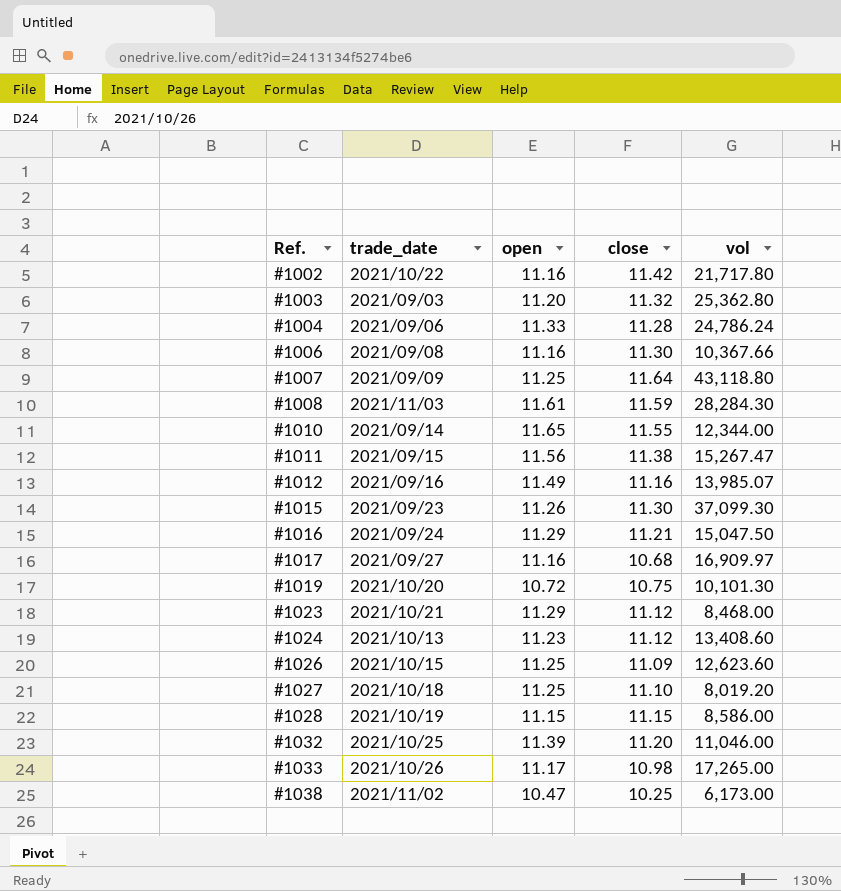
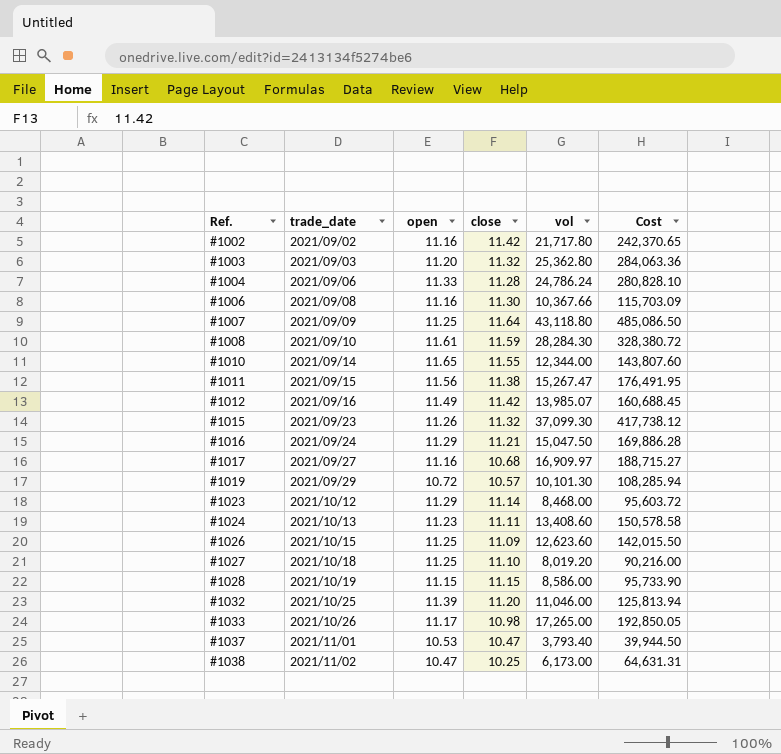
column Cost | formula: none -> [open] * [vol]
#1002 | trade_date: 2021/10/22 -> 2021/09/02
#1008 | trade_date: 2021/11/03 -> 2021/09/10
#1012 | close: 11.16 -> 11.42
#1015 | close: 11.30 -> 11.32
#1019 | trade_date: 2021/10/20 -> 2021/09/29
#1019 | close: 10.75 -> 10.57
#1023 | trade_date: 2021/10/21 -> 2021/10/12
#1023 | close: 11.12 -> 11.14
#1024 | close: 11.12 -> 11.11
row #1037: none -> 2021/11/01 | 10.53 | 10.47 | 3,793.40 | 39,944.50

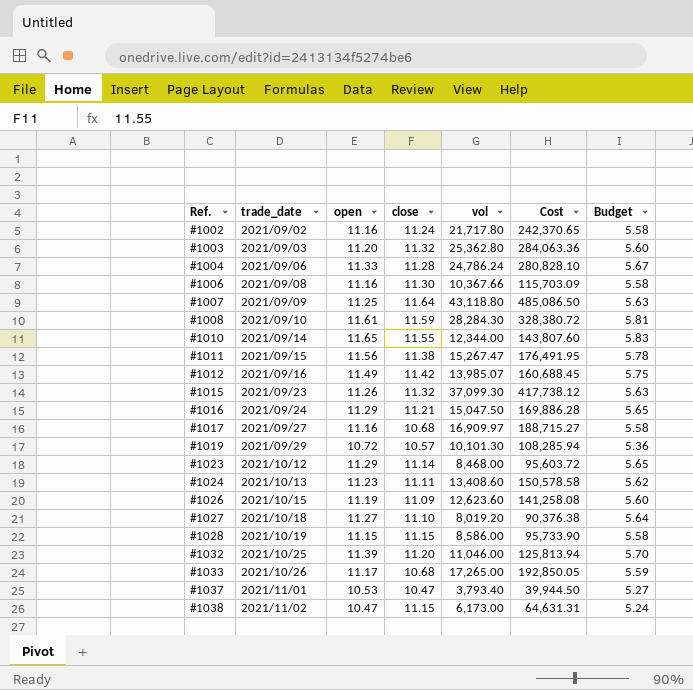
column Budget | formula: none -> [open] * 0.5
#1002 | close: 11.42 -> 11.24
#1026 | open: 11.25 -> 11.19
#1026 | Cost: 142,015.50 -> 141,258.08
#1027 | open: 11.25 -> 11.27
#1027 | Cost: 90,216.00 -> 90,376.38
#1033 | close: 10.98 -> 10.68
#1038 | close: 10.25 -> 11.15

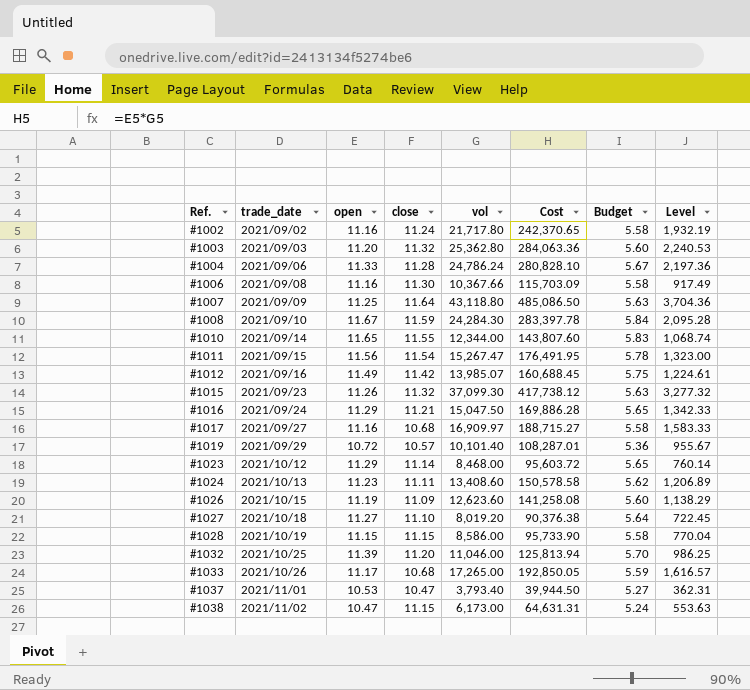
column Level | formula: none -> [vol] / [close]
#1008 | open: 11.61 -> 11.67
#1008 | vol: 28,284.30 -> 24,284.30
#1008 | Cost: 328,380.72 -> 283,397.78
#1008 | Budget: 5.81 -> 5.84
#1011 | close: 11.38 -> 11.54
#1019 | vol: 10,101.30 -> 10,101.40
#1019 | Cost: 108,285.94 -> 108,287.01

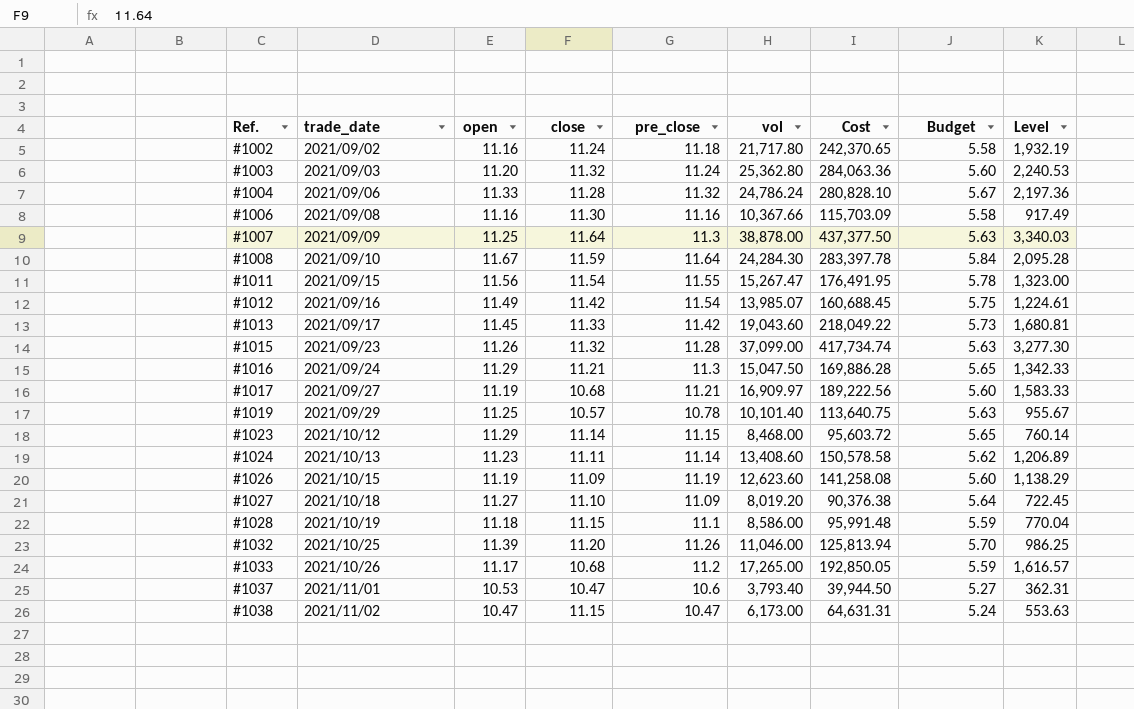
column pre_close | position: none -> 5
row #1010: 2021/09/14 | 11.65 | 11.55 | 12,344.00 | 143,807.60 | 5.83 | 1,068.74 -> none
#1007 | vol: 43,118.80 -> 38,878.00
#1007 | Cost: 485,086.50 -> 437,377.50
#1007 | Level: 3,704.36 -> 3,340.03
row #1013: none -> 2021/09/17 | 11.45 | 11.33 | 11.42 | 19,043.60 | 218,049.22 | 5.73 | 1,680.81
#1015 | vol: 37,099.30 -> 37,099.00
#1015 | Cost: 417,738.12 -> 417,734.74
#1015 | Level: 3,277.32 -> 3,277.30
#1017 | open: 11.16 -> 11.19
#1017 | Cost: 188,715.27 -> 189,222.56
#1017 | Budget: 5.58 -> 5.60
#1019 | open: 10.72 -> 11.25
#1019 | Cost: 108,287.01 -> 113,640.75
#1019 | Budget: 5.36 -> 5.63
#1028 | open: 11.15 -> 11.18
#1028 | Cost: 95,733.90 -> 95,991.48
#1028 | Budget: 5.58 -> 5.59

